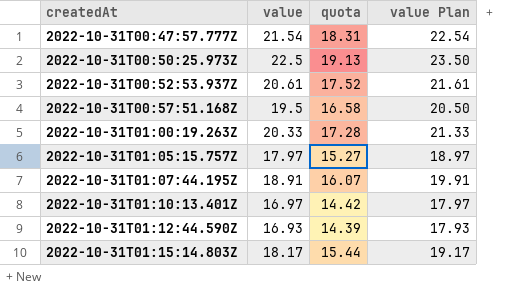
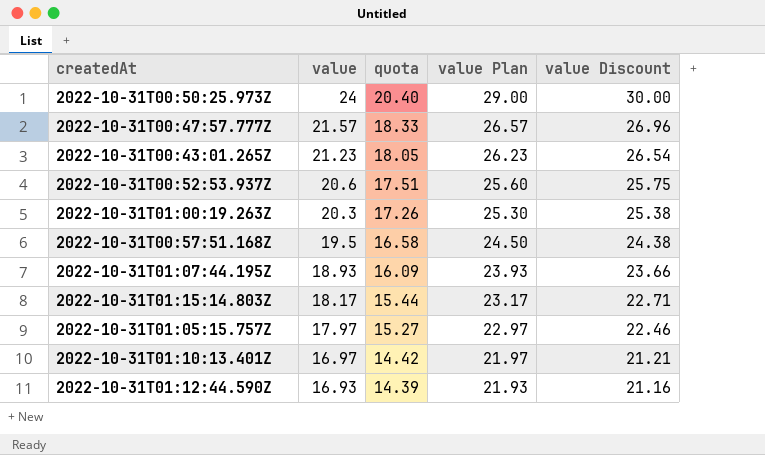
row order: createdAt ascending -> value descending
column value Plan | formula: [value] + 1 -> [value] + 5
column value Discount | formula: none -> [value] * 1.25
2022-10-31T00:50:25.973Z | value: 22.5 -> 24
2022-10-31T00:50:25.973Z | quota: 19.13 -> 20.40
2022-10-31T00:47:57.777Z | value: 21.54 -> 21.57
2022-10-31T00:47:57.777Z | quota: 18.31 -> 18.33
row 2022-10-31T00:43:01.265Z: none -> 21.23 | 18.05 | 26.23 | 26.54
2022-10-31T00:52:53.937Z | value: 20.61 -> 20.6
2022-10-31T00:52:53.937Z | quota: 17.52 -> 17.51
2022-10-31T01:00:19.263Z | value: 20.33 -> 20.3
2022-10-31T01:00:19.263Z | quota: 17.28 -> 17.26
2022-10-31T01:07:44.195Z | value: 18.91 -> 18.93
2022-10-31T01:07:44.195Z | quota: 16.07 -> 16.09

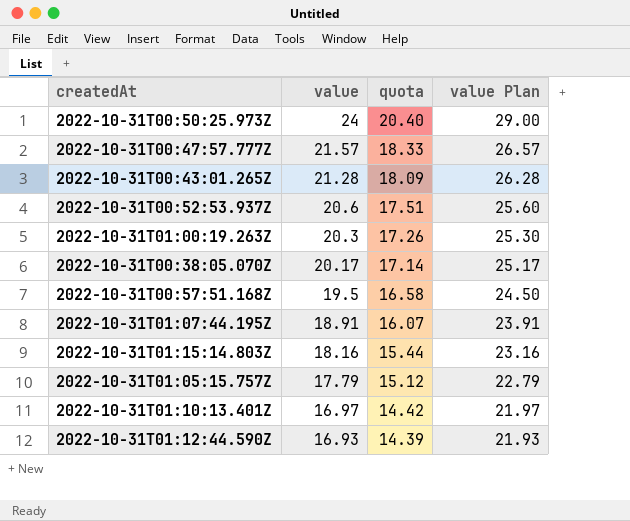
column value Discount | formula: [value] * 1.25 -> none
2022-10-31T00:43:01.265Z | value: 21.23 -> 21.28
2022-10-31T00:43:01.265Z | quota: 18.05 -> 18.09
2022-10-31T00:43:01.265Z | value Plan: 26.23 -> 26.28
row 2022-10-31T00:38:05.070Z: none -> 20.17 | 17.14 | 25.17
2022-10-31T01:07:44.195Z | value: 18.93 -> 18.91
2022-10-31T01:07:44.195Z | quota: 16.09 -> 16.07
2022-10-31T01:07:44.195Z | value Plan: 23.93 -> 23.91
2022-10-31T01:15:14.803Z | value: 18.17 -> 18.16
2022-10-31T01:15:14.803Z | value Plan: 23.17 -> 23.16
2022-10-31T01:05:15.757Z | value: 17.97 -> 17.79
2022-10-31T01:05:15.757Z | quota: 15.27 -> 15.12
2022-10-31T01:05:15.757Z | value Plan: 22.97 -> 22.79

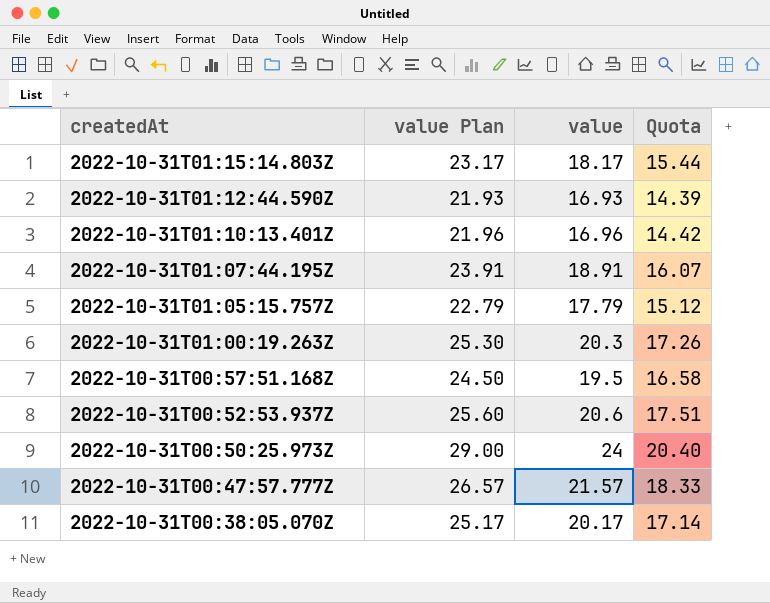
row order: value descending -> createdAt descending
column value Plan | position: 4 -> 2
column name: quota -> Quota
row 2022-10-31T00:43:01.265Z: 21.28 | 18.09 | 26.28 -> none
2022-10-31T01:15:14.803Z | value Plan: 23.16 -> 23.17
2022-10-31T01:15:14.803Z | value: 18.16 -> 18.17
2022-10-31T01:10:13.401Z | value Plan: 21.97 -> 21.96
2022-10-31T01:10:13.401Z | value: 16.97 -> 16.96

